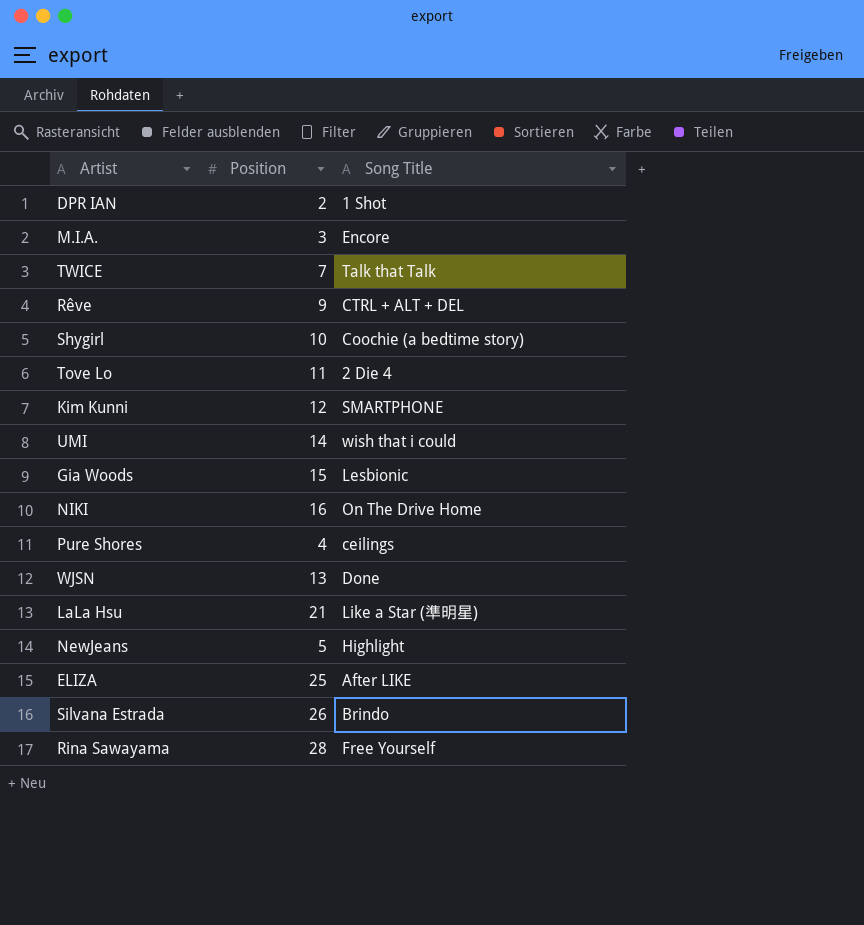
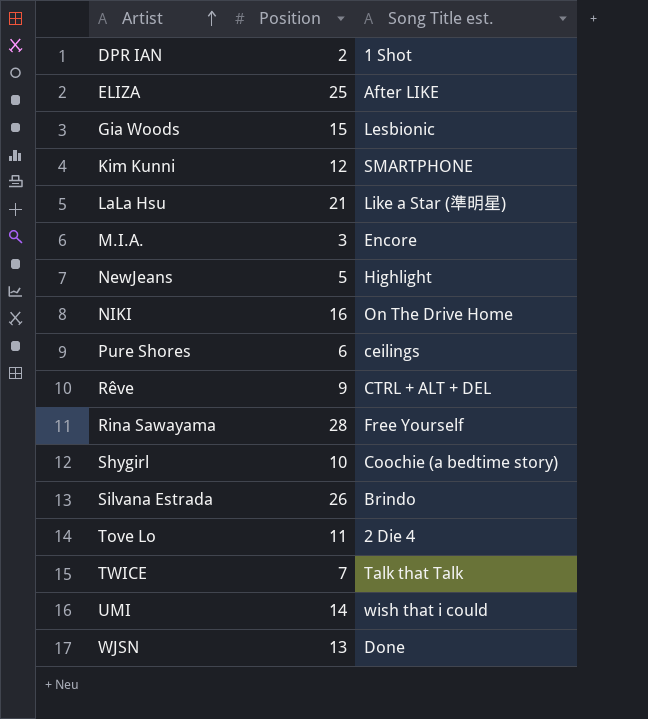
row order: none -> Artist ascending
column name: Song Title -> Song Title est.
Pure Shores | Position: 4 -> 6

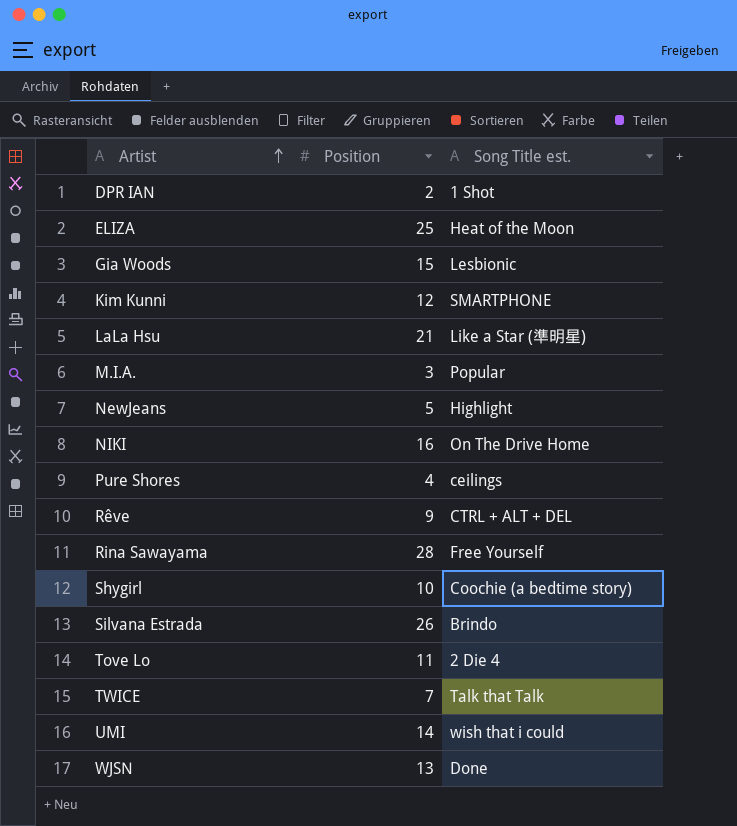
ELIZA | Song Title est.: After LIKE -> Heat of the Moon
M.I.A. | Song Title est.: Encore -> Popular
Pure Shores | Position: 6 -> 4

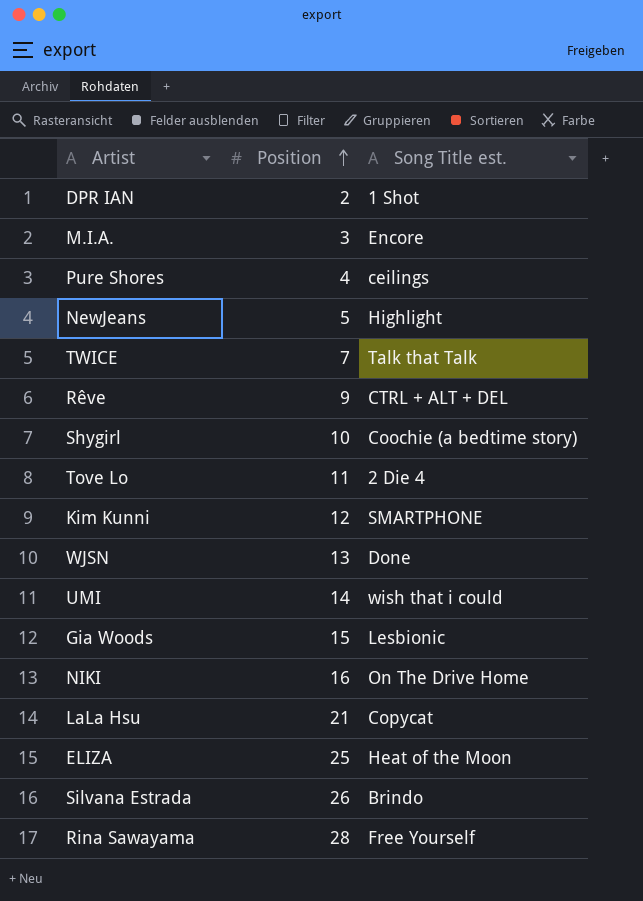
row order: Artist ascending -> Position ascending
M.I.A. | Song Title est.: Popular -> Encore
LaLa Hsu | Song Title est.: Like a Star (準明星) -> Copycat

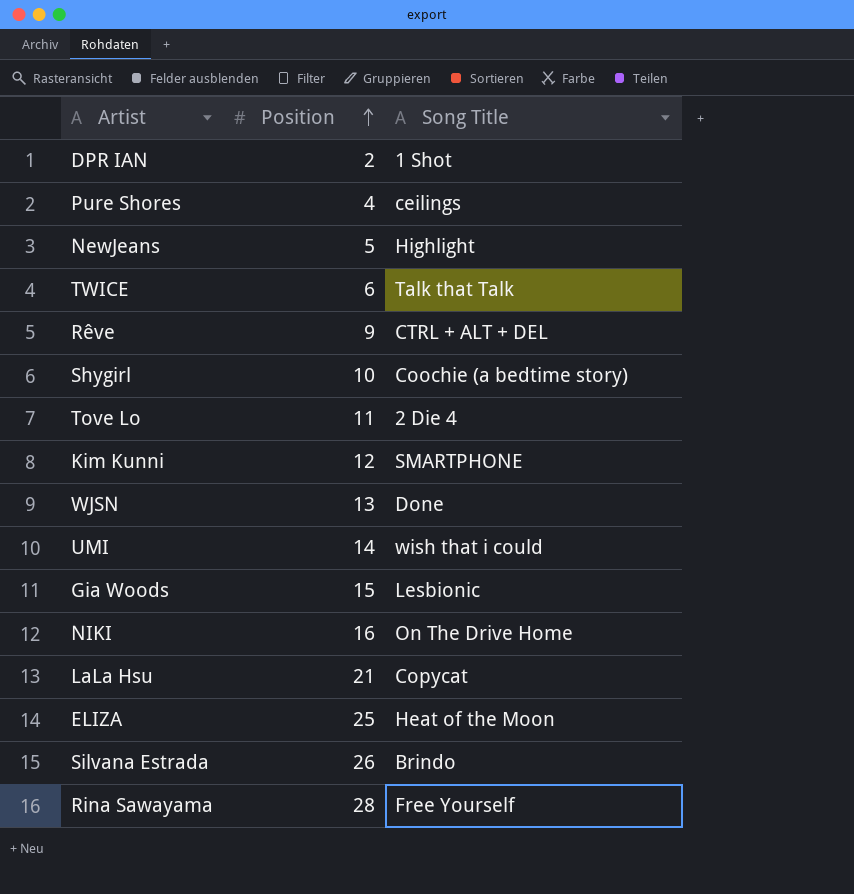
column name: Song Title est. -> Song Title
row M.I.A.: 3 | Encore -> none
TWICE | Position: 7 -> 6

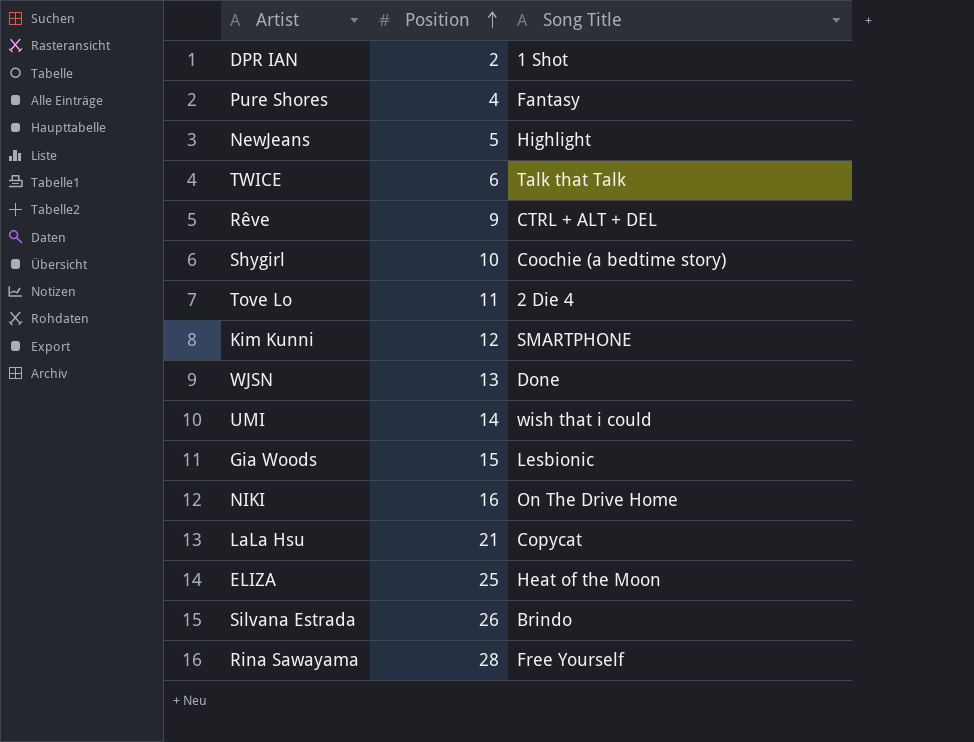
Pure Shores | Song Title: ceilings -> Fantasy

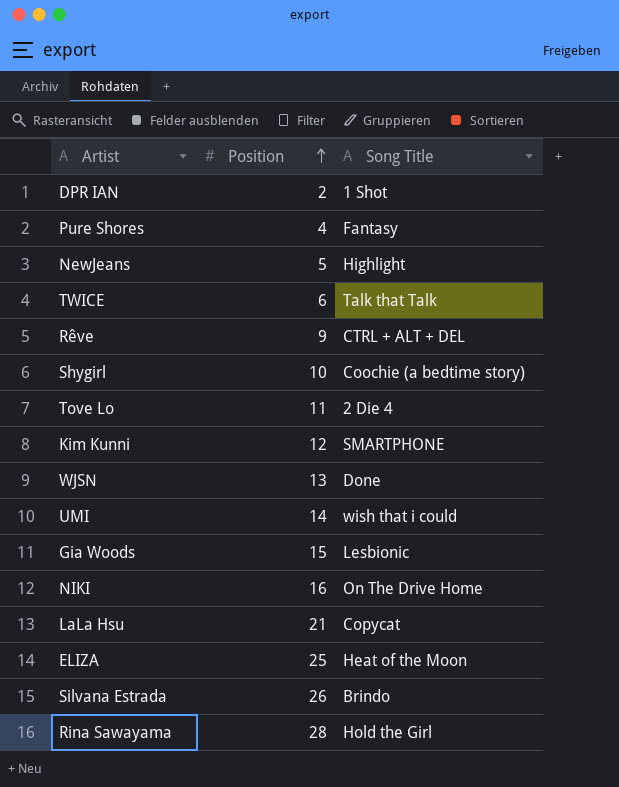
Rina Sawayama | Song Title: Free Yourself -> Hold the Girl

